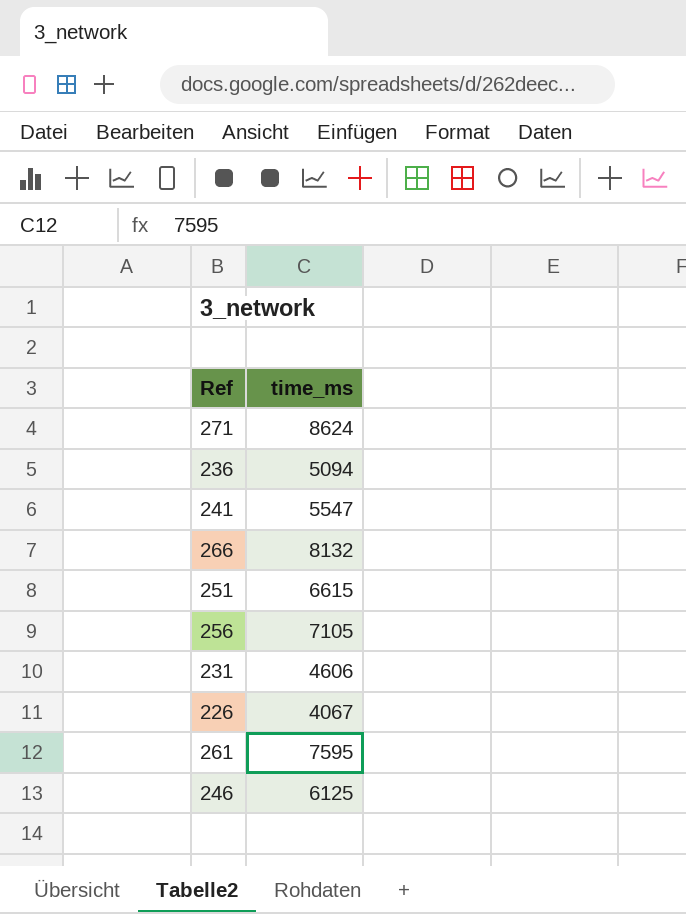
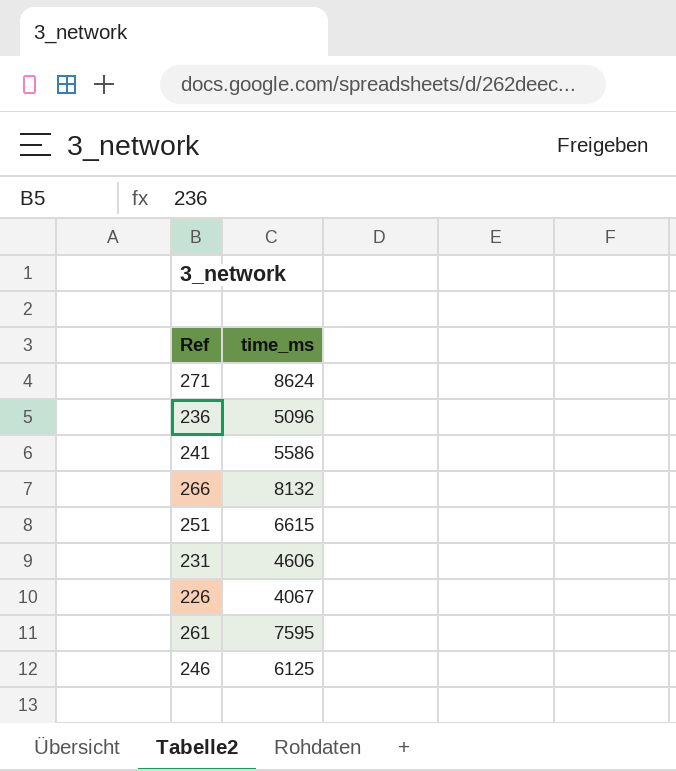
row 256: 7105 -> none
236 | time_ms: 5094 -> 5096
241 | time_ms: 5547 -> 5586

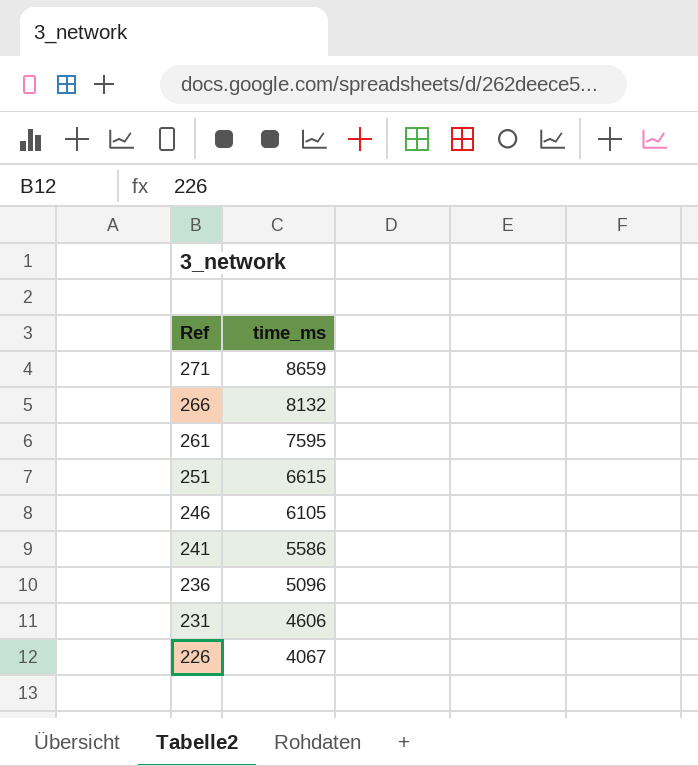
row order: none -> Ref descending
271 | time_ms: 8624 -> 8659
246 | time_ms: 6125 -> 6105

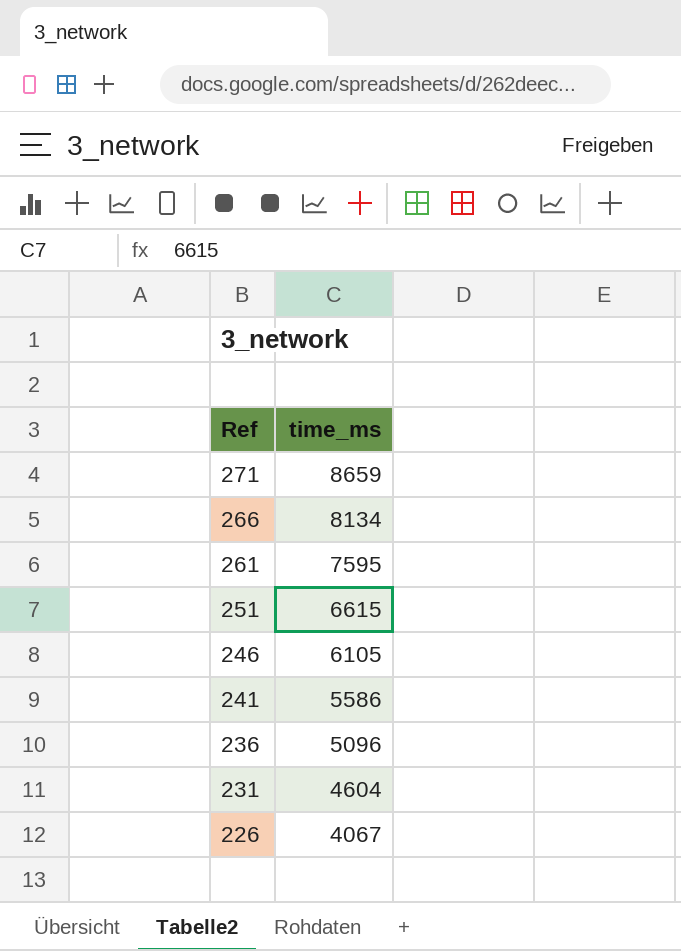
266 | time_ms: 8132 -> 8134
231 | time_ms: 4606 -> 4604

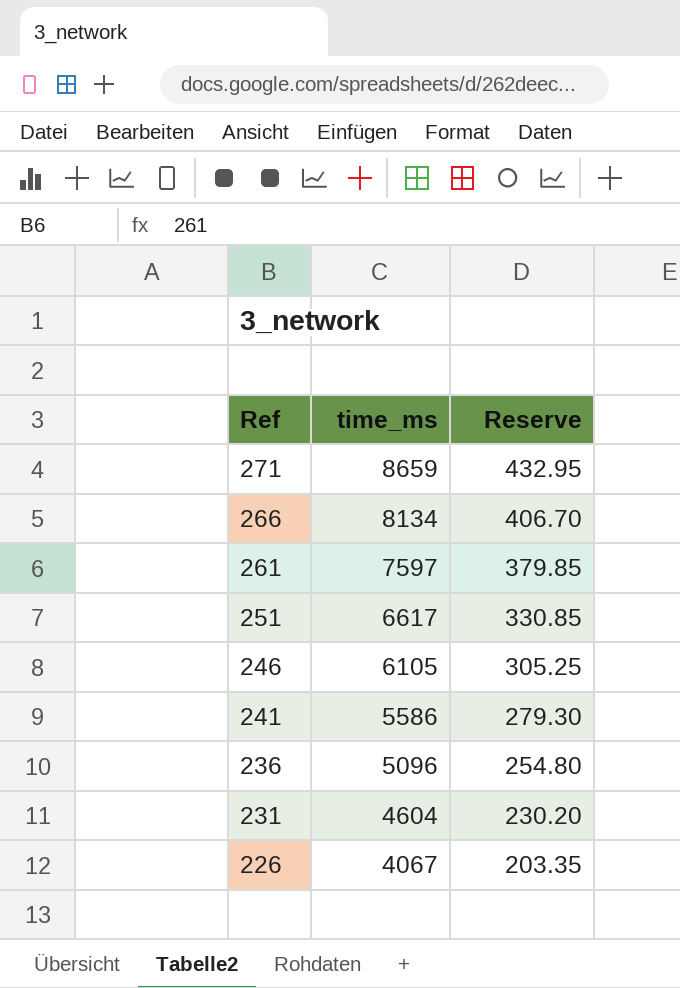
column Reserve | formula: none -> [time_ms] * 0.05
261 | time_ms: 7595 -> 7597
251 | time_ms: 6615 -> 6617

